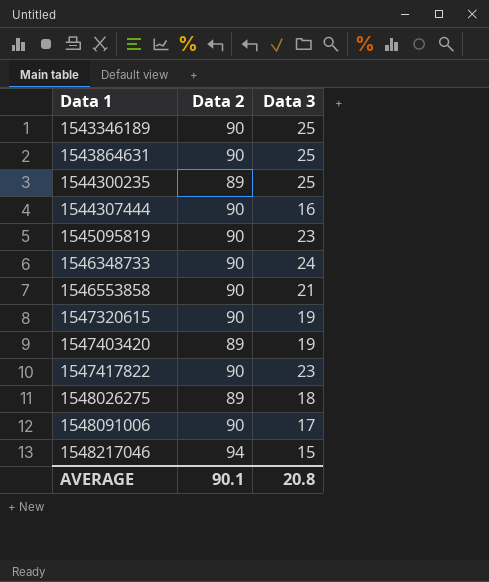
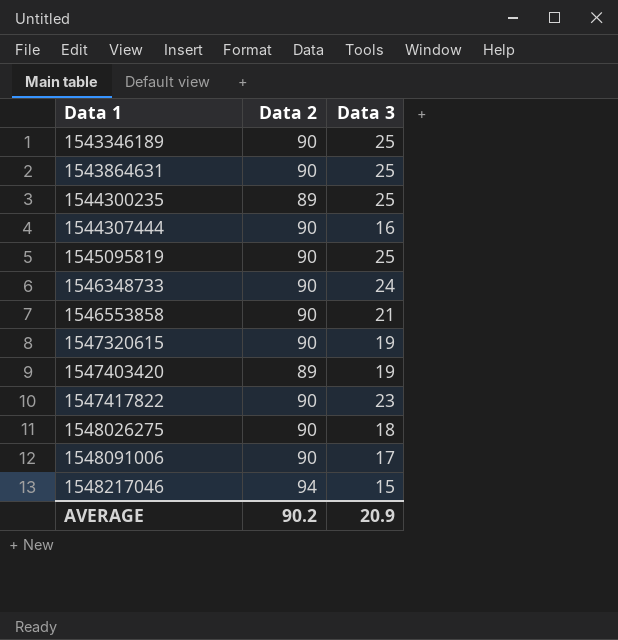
1545095819 | Data 3: 23 -> 25
1548026275 | Data 2: 89 -> 90
AVERAGE | Data 2: 90.1 -> 90.2
AVERAGE | Data 3: 20.8 -> 20.9

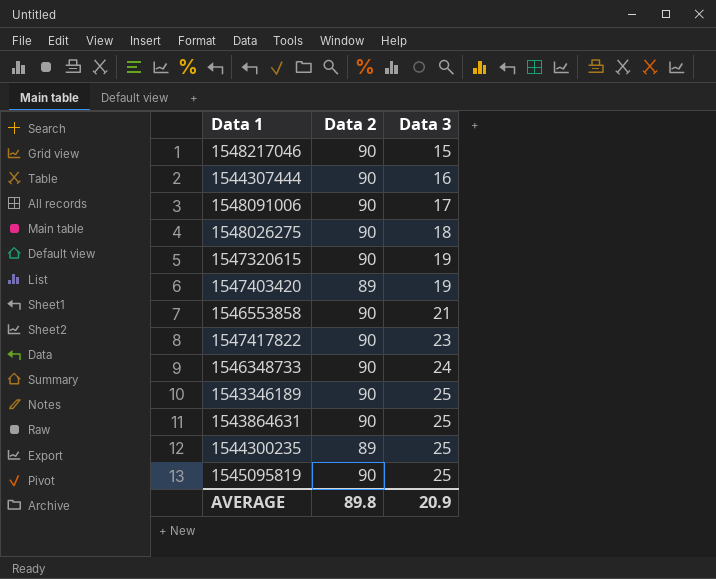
row order: Data 1 ascending -> Data 3 ascending
1548217046 | Data 2: 94 -> 90
AVERAGE | Data 2: 90.2 -> 89.8

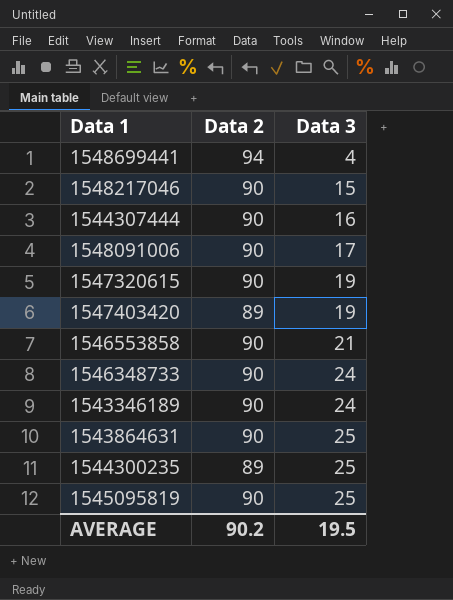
row 1548026275: 90 | 18 -> none
row 1547417822: 90 | 23 -> none
row 1548699441: none -> 94 | 4
1543346189 | Data 3: 25 -> 24
AVERAGE | Data 2: 89.8 -> 90.2
AVERAGE | Data 3: 20.9 -> 19.5

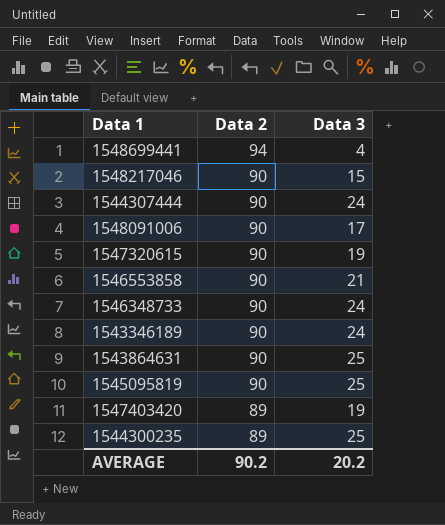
row order: Data 3 ascending -> Data 2 descending
1544307444 | Data 3: 16 -> 24
AVERAGE | Data 3: 19.5 -> 20.2

